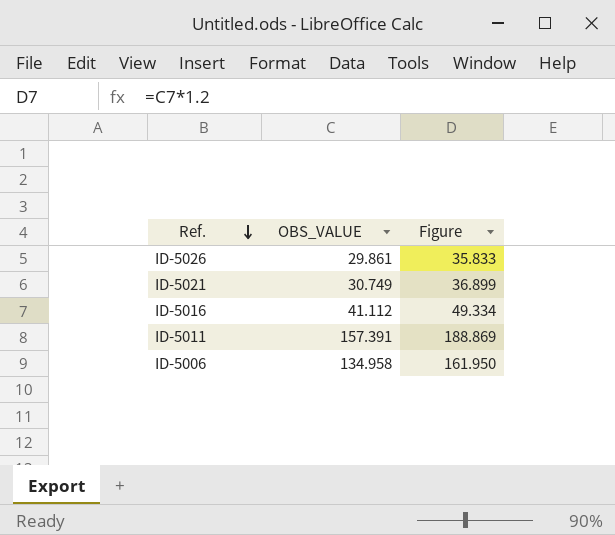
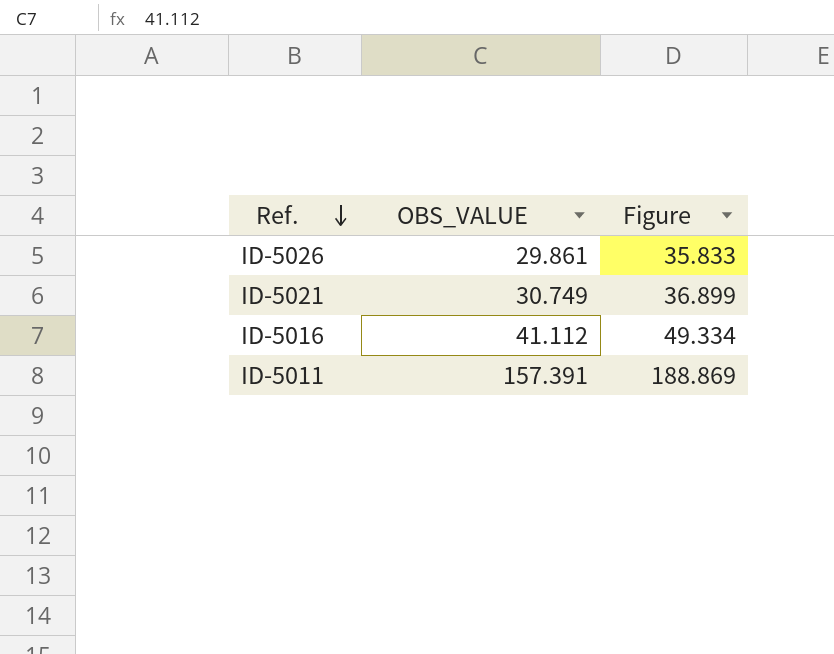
row ID-5006: 134.958 | 161.950 -> none

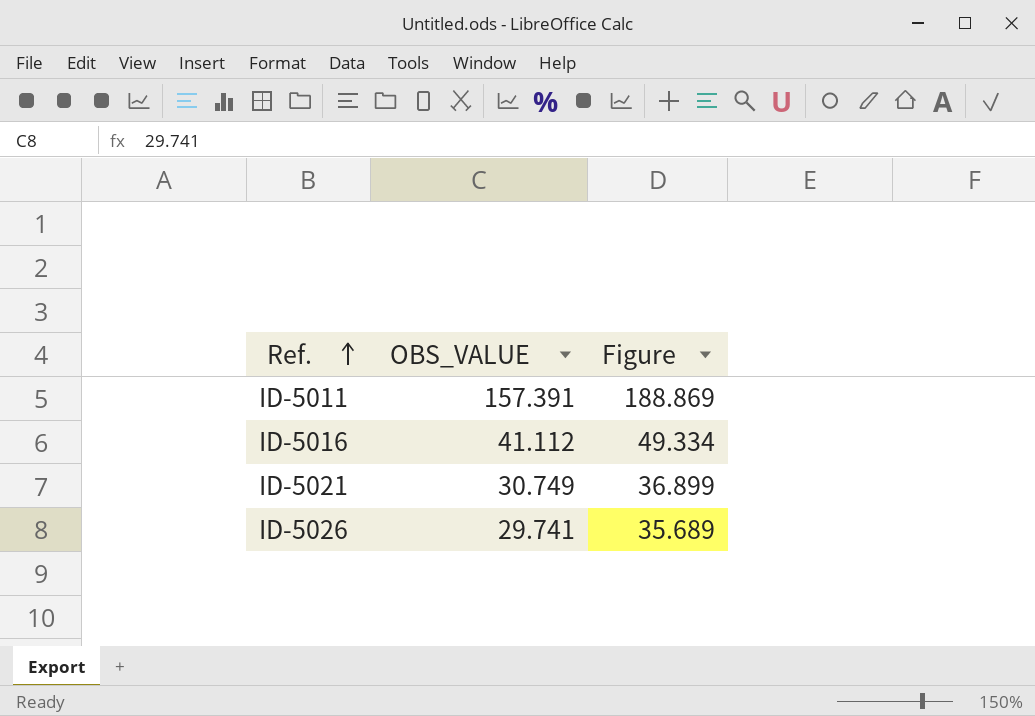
row order: Ref. descending -> Ref. ascending
ID-5026 | OBS_VALUE: 29.861 -> 29.741
ID-5026 | Figure: 35.833 -> 35.689

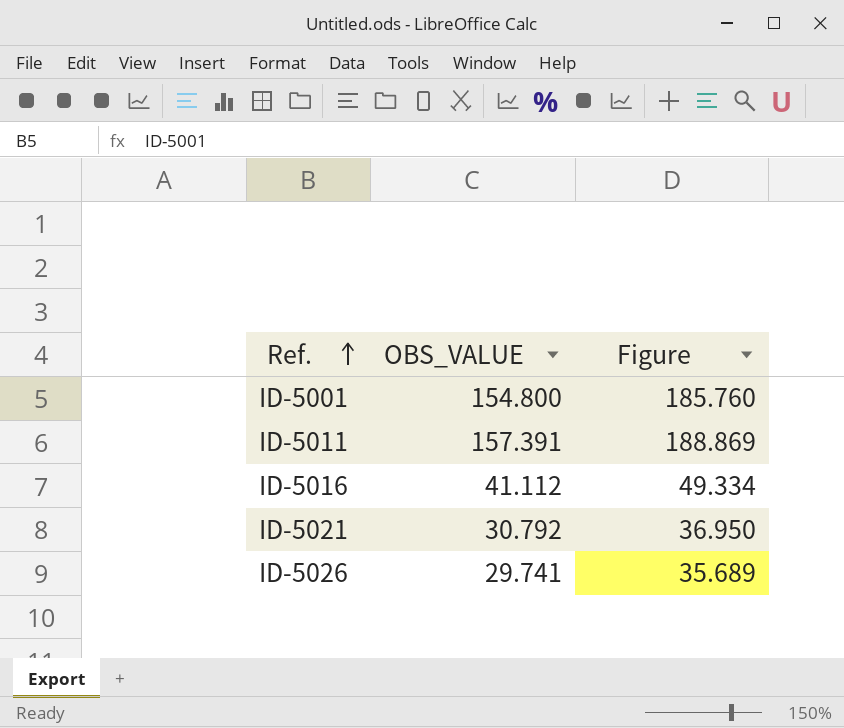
row ID-5001: none -> 154.800 | 185.760
ID-5021 | OBS_VALUE: 30.749 -> 30.792
ID-5021 | Figure: 36.899 -> 36.950

